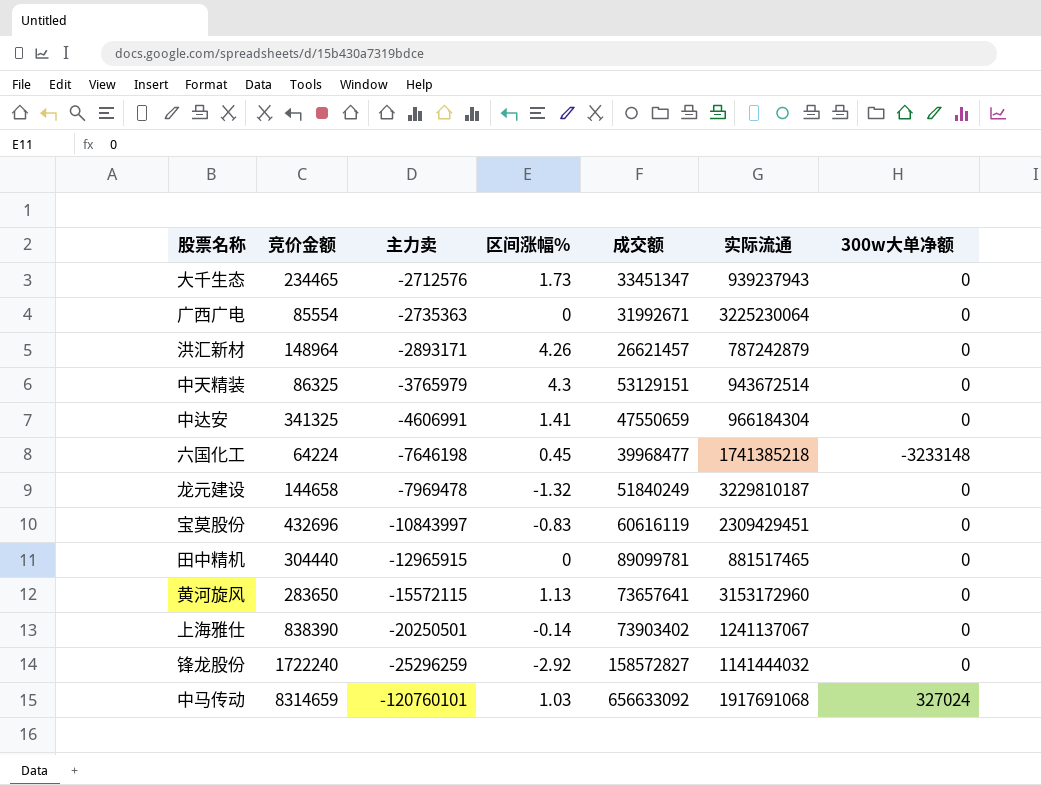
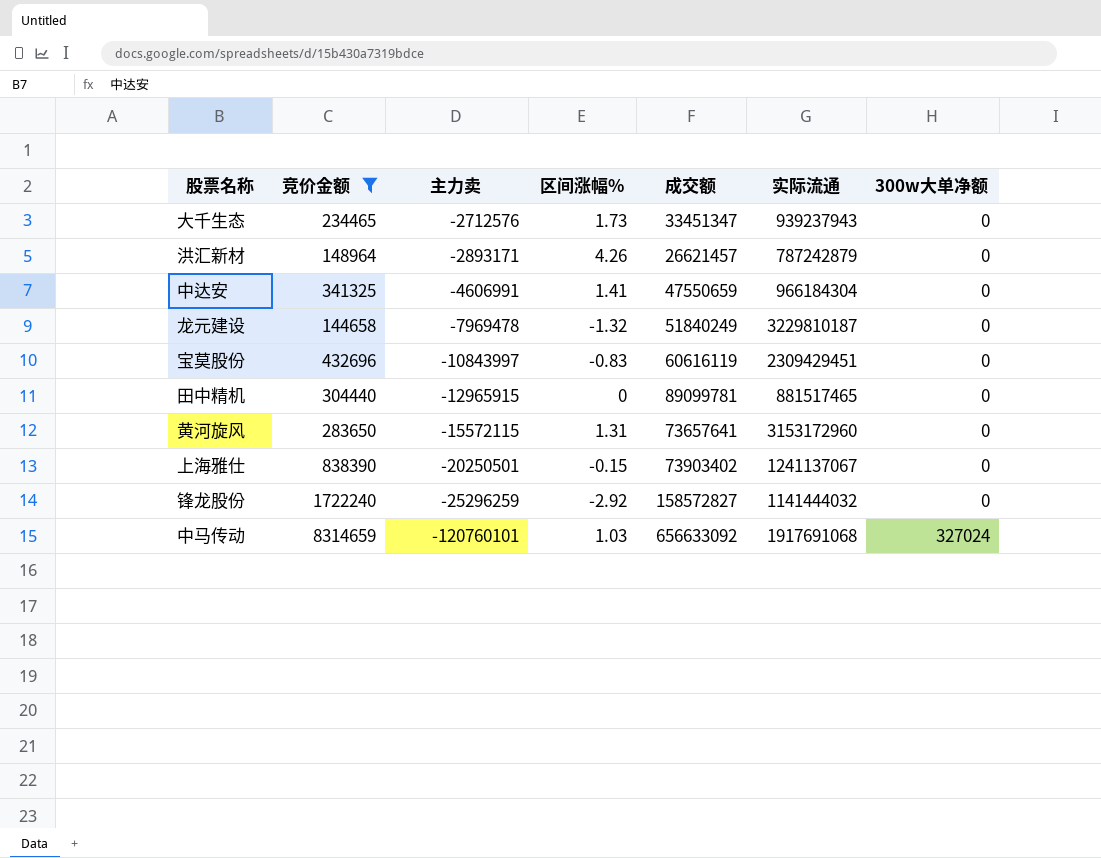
filter: none -> 竞价金额 >= 144658
黄河旋风 | 区间涨幅%: 1.13 -> 1.31
上海雅仕 | 区间涨幅%: -0.14 -> -0.15

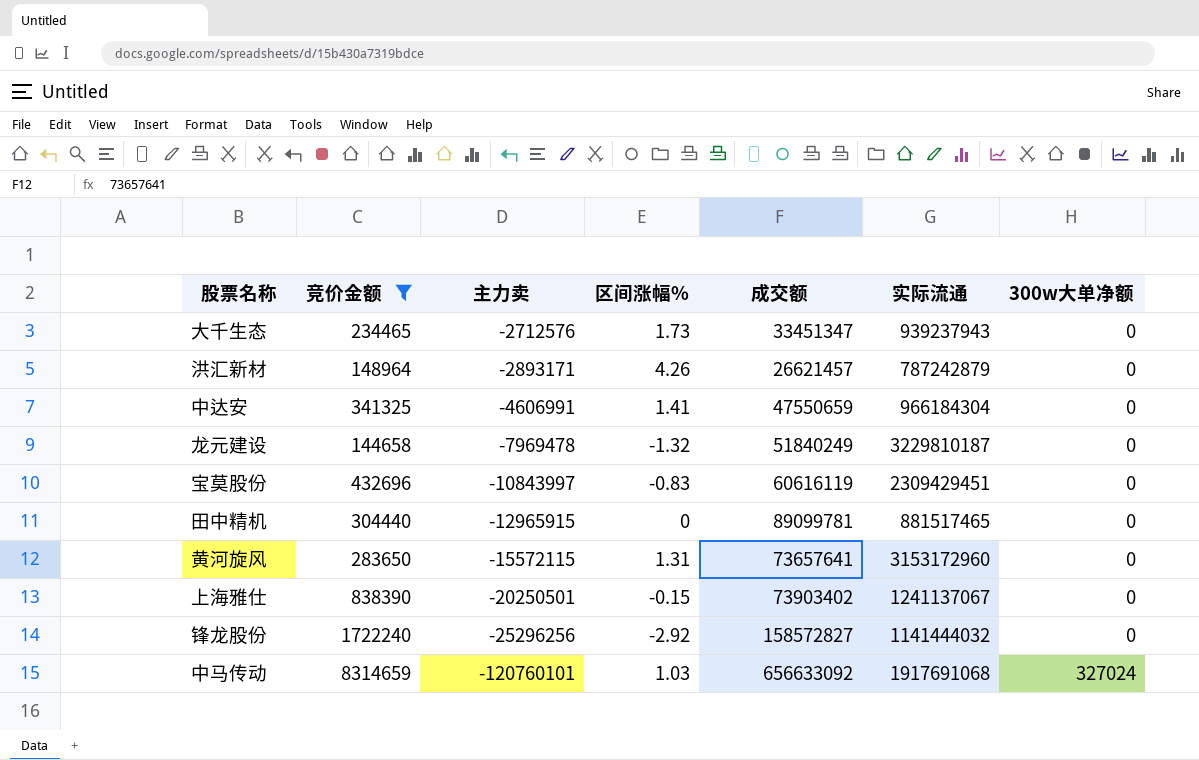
锋龙股份 | 主力卖: -25296259 -> -25296256

